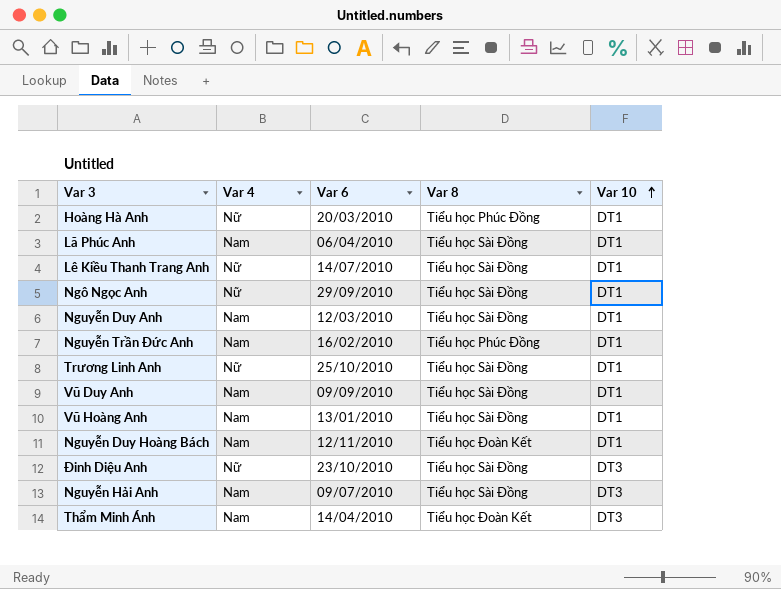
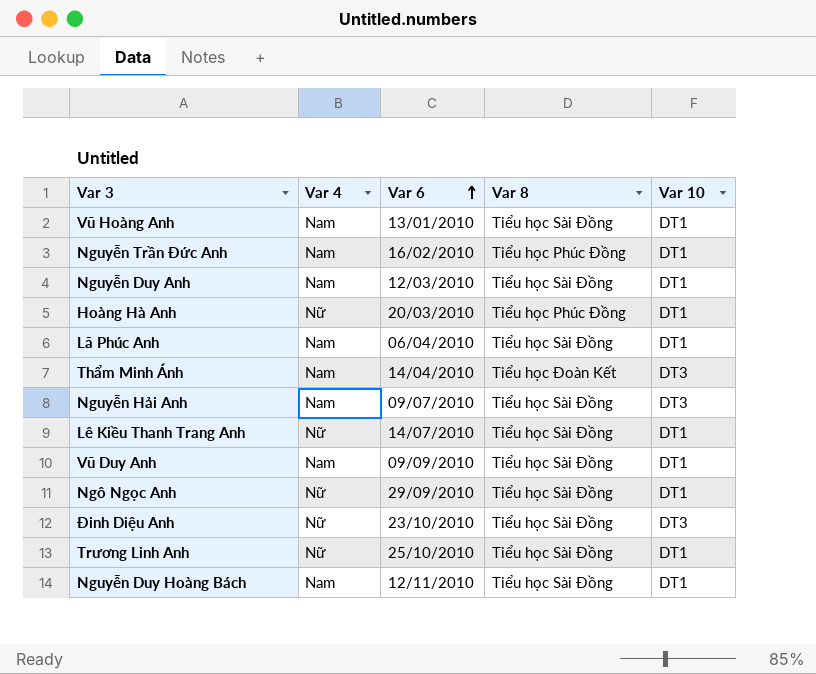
row order: Var 10 ascending -> Var 6 ascending
Nguyễn Duy Hoàng Bách | Var 8: Tiểu học Đoàn Kết -> Tiểu học Sài Đồng

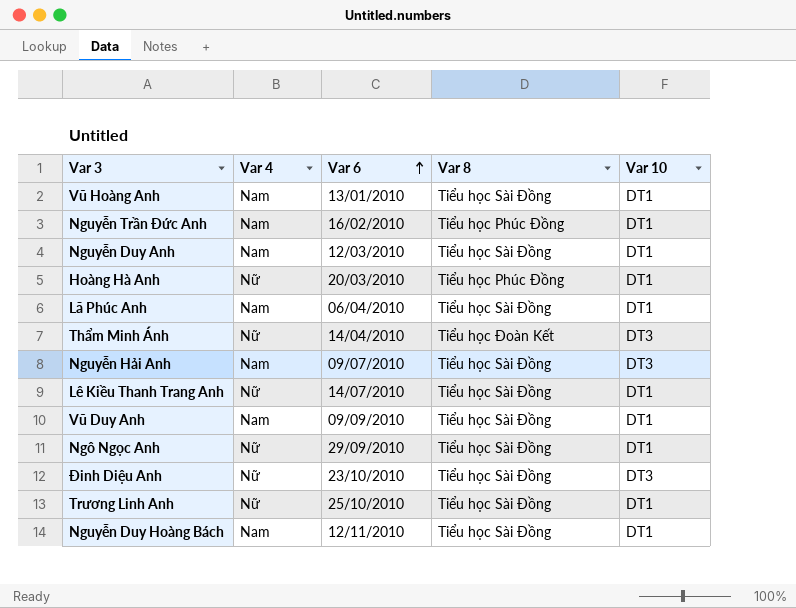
Thẩm Minh Ánh | Var 4: Nam -> Nữ

